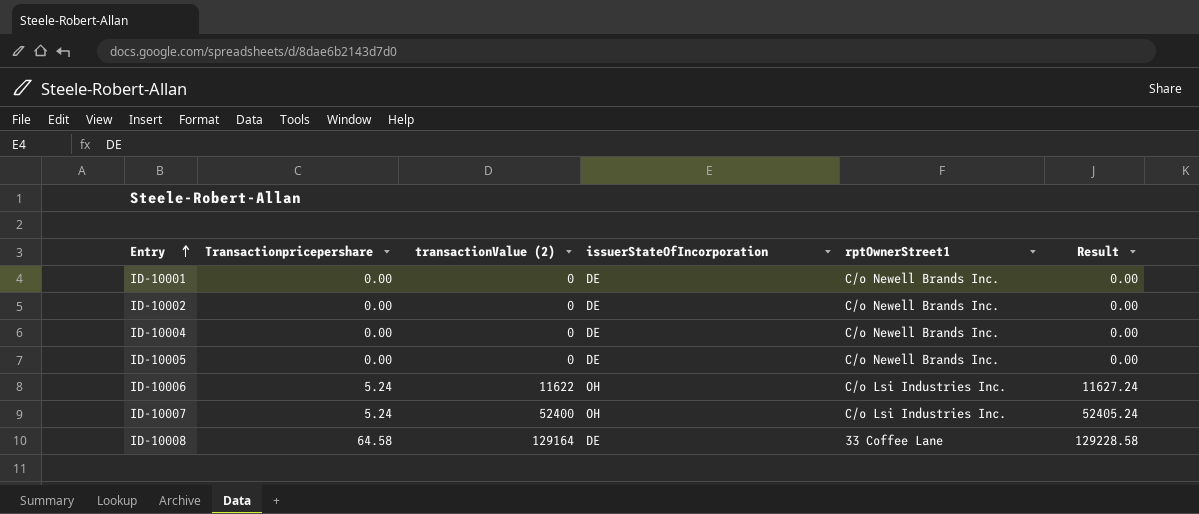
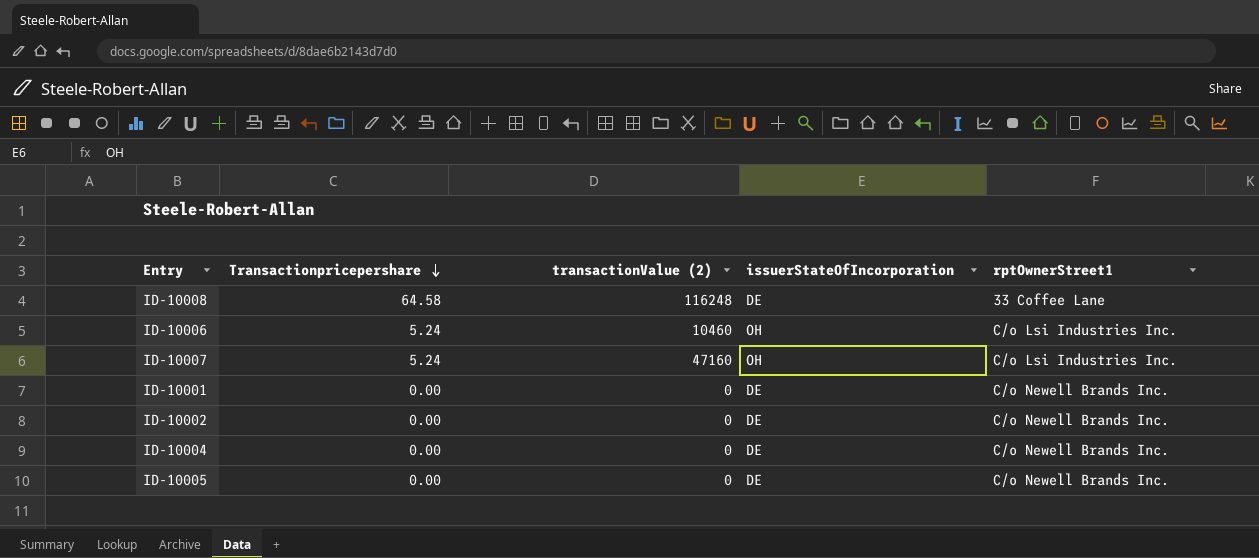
row order: Entry ascending -> Transactionpricepershare descending
column Result | formula: [Transactionpricepershare] + [transactionValue (2)] -> none
ID-10008 | transactionValue (2): 129164 -> 116248
ID-10006 | transactionValue (2): 11622 -> 10460
ID-10007 | transactionValue (2): 52400 -> 47160

